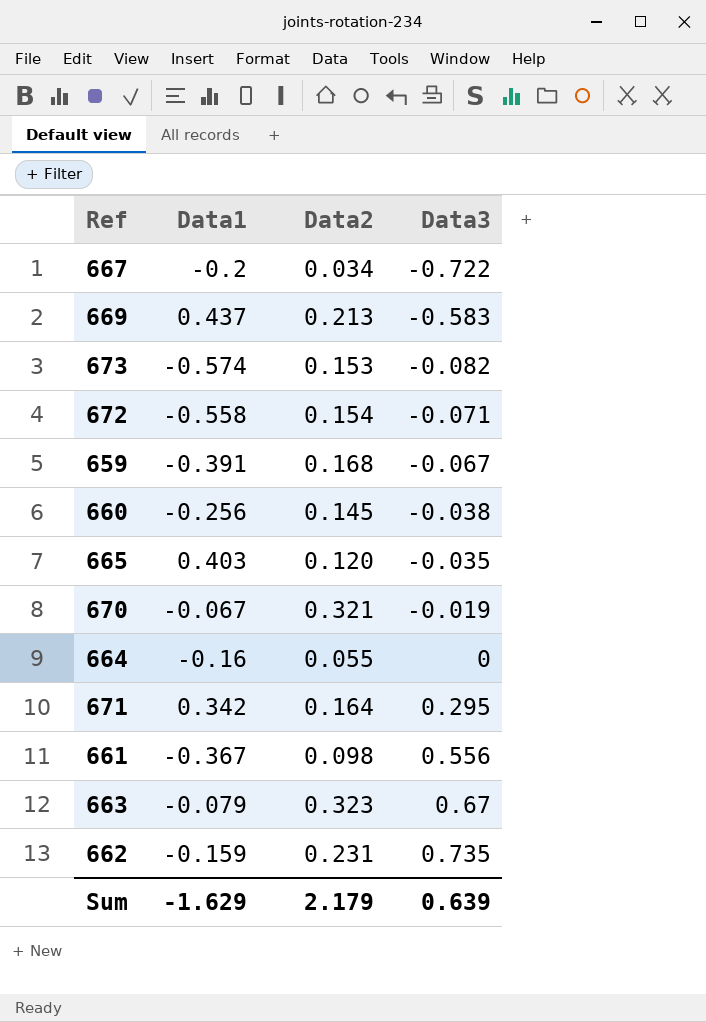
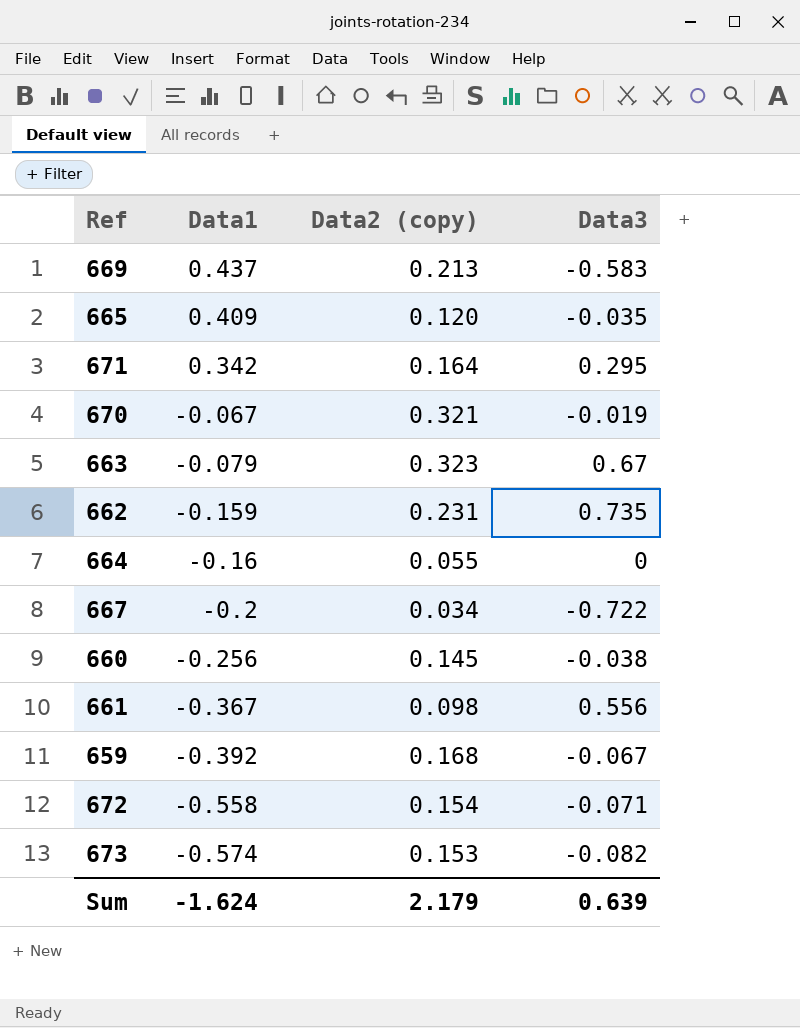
row order: Data3 ascending -> Data1 descending
column name: Data2 -> Data2 (copy)
665 | Data1: 0.403 -> 0.409
659 | Data1: -0.391 -> -0.392
Sum | Data1: -1.629 -> -1.624

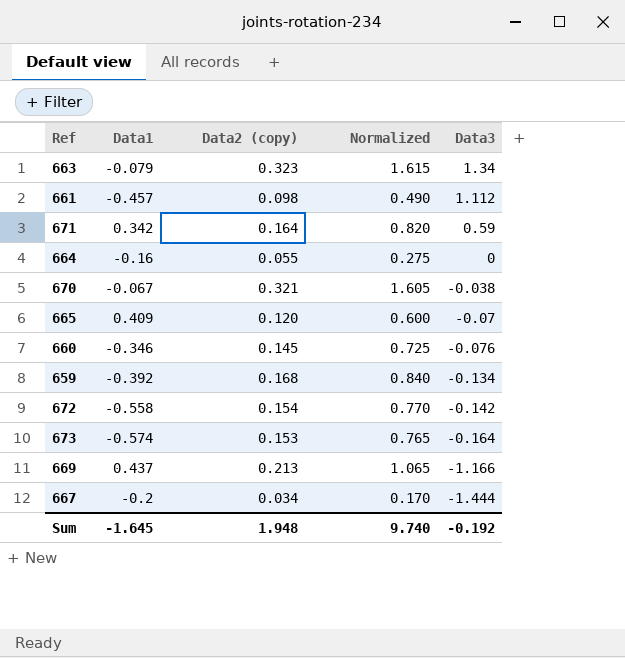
row order: Data1 descending -> Data3 descending
column Normalized | formula: none -> [Data2 (copy)] * 5
row 662: -0.159 | 0.231 | 0.735 -> none
663 | Data3: 0.67 -> 1.34
661 | Data1: -0.367 -> -0.457
661 | Data3: 0.556 -> 1.112
671 | Data3: 0.295 -> 0.59
670 | Data3: -0.019 -> -0.038
665 | Data3: -0.035 -> -0.07
660 | Data1: -0.256 -> -0.346
660 | Data3: -0.038 -> -0.076
659 | Data3: -0.067 -> -0.134
672 | Data3: -0.071 -> -0.142
673 | Data3: -0.082 -> -0.164
669 | Data3: -0.583 -> -1.166
667 | Data3: -0.722 -> -1.444
Sum | Data1: -1.624 -> -1.645
Sum | Data2 (copy): 2.179 -> 1.948
Sum | Data3: 0.639 -> -0.192

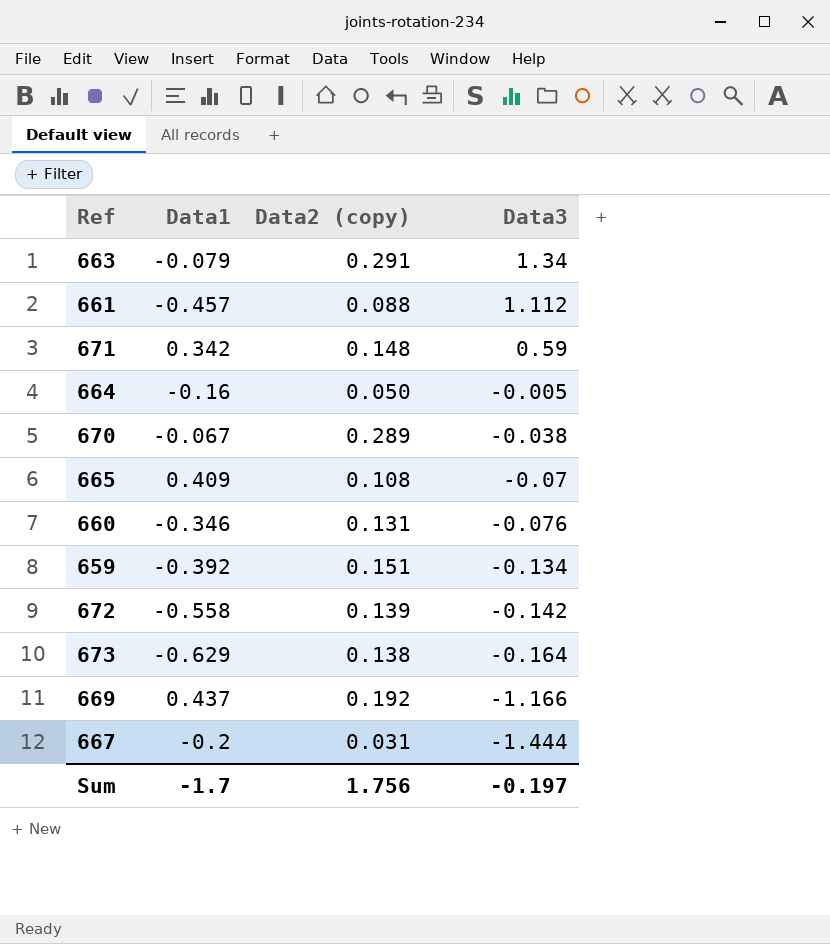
column Normalized | formula: [Data2 (copy)] * 5 -> none
663 | Data2 (copy): 0.323 -> 0.291
661 | Data2 (copy): 0.098 -> 0.088
671 | Data2 (copy): 0.164 -> 0.148
664 | Data2 (copy): 0.055 -> 0.050
664 | Data3: 0 -> -0.005
670 | Data2 (copy): 0.321 -> 0.289
665 | Data2 (copy): 0.120 -> 0.108
660 | Data2 (copy): 0.145 -> 0.131
659 | Data2 (copy): 0.168 -> 0.151
672 | Data2 (copy): 0.154 -> 0.139
673 | Data1: -0.574 -> -0.629
673 | Data2 (copy): 0.153 -> 0.138
669 | Data2 (copy): 0.213 -> 0.192
667 | Data2 (copy): 0.034 -> 0.031
Sum | Data1: -1.645 -> -1.7
Sum | Data2 (copy): 1.948 -> 1.756
Sum | Data3: -0.192 -> -0.197

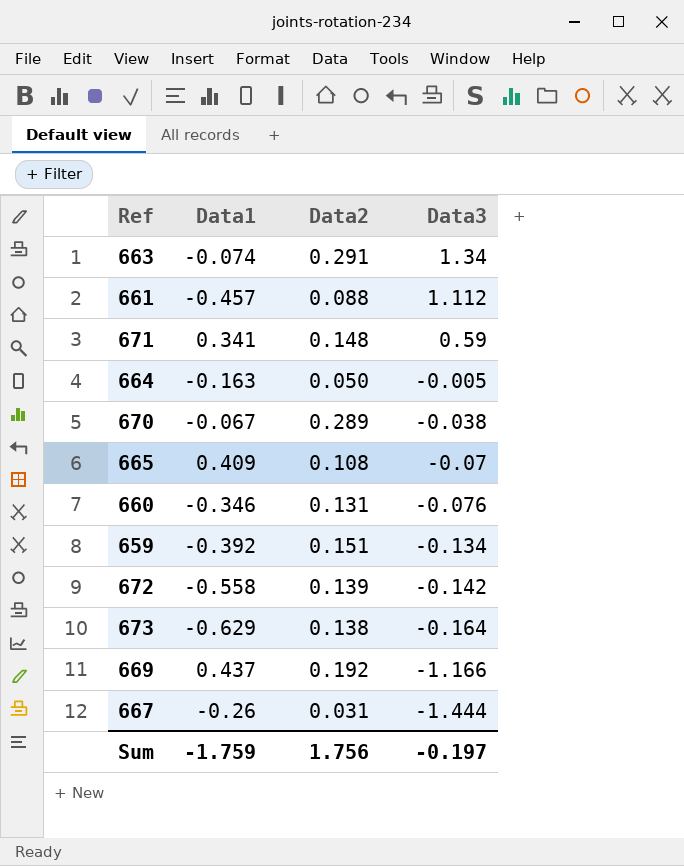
column name: Data2 (copy) -> Data2
663 | Data1: -0.079 -> -0.074
671 | Data1: 0.342 -> 0.341
664 | Data1: -0.16 -> -0.163
667 | Data1: -0.2 -> -0.26
Sum | Data1: -1.7 -> -1.759

